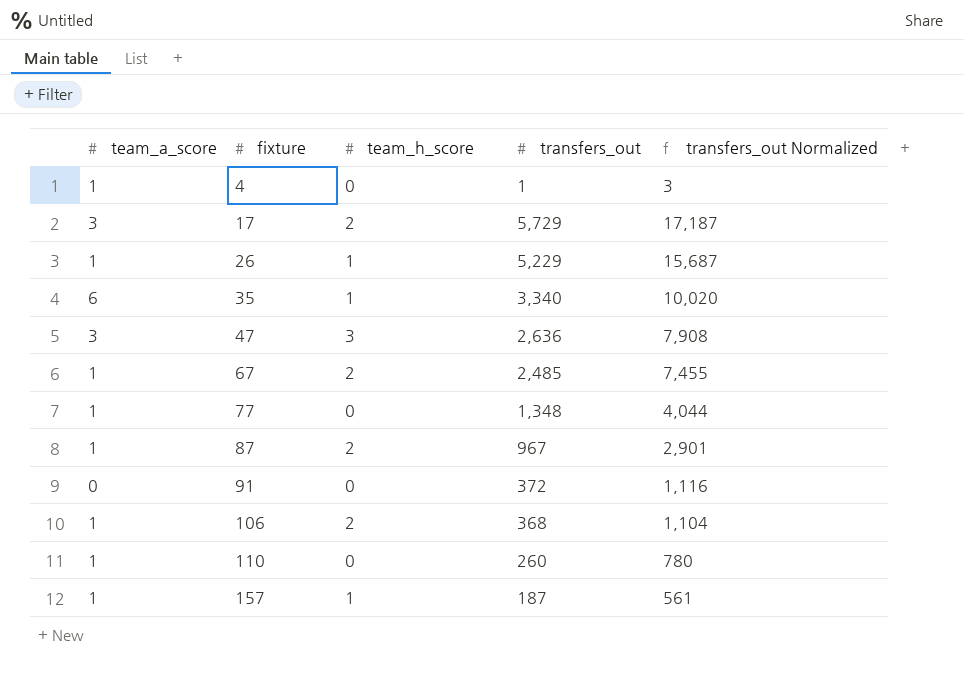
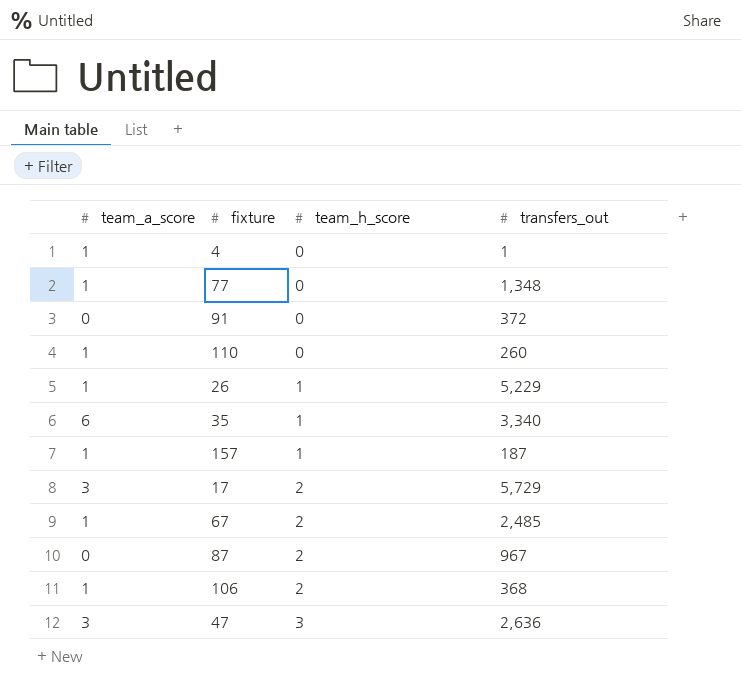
row order: fixture ascending -> team_h_score ascending
column transfers_out Normalized | formula: [transfers_out] * 3 -> none
87 | team_a_score: 1 -> 0

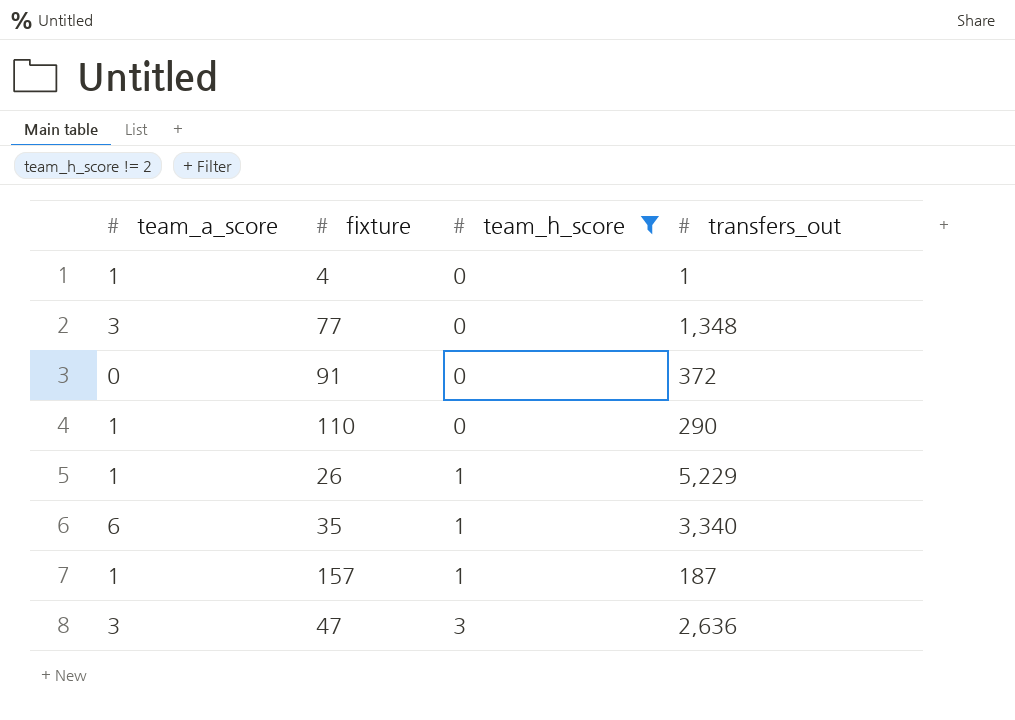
filter: none -> team_h_score != 2
77 | team_a_score: 1 -> 3
110 | transfers_out: 260 -> 290

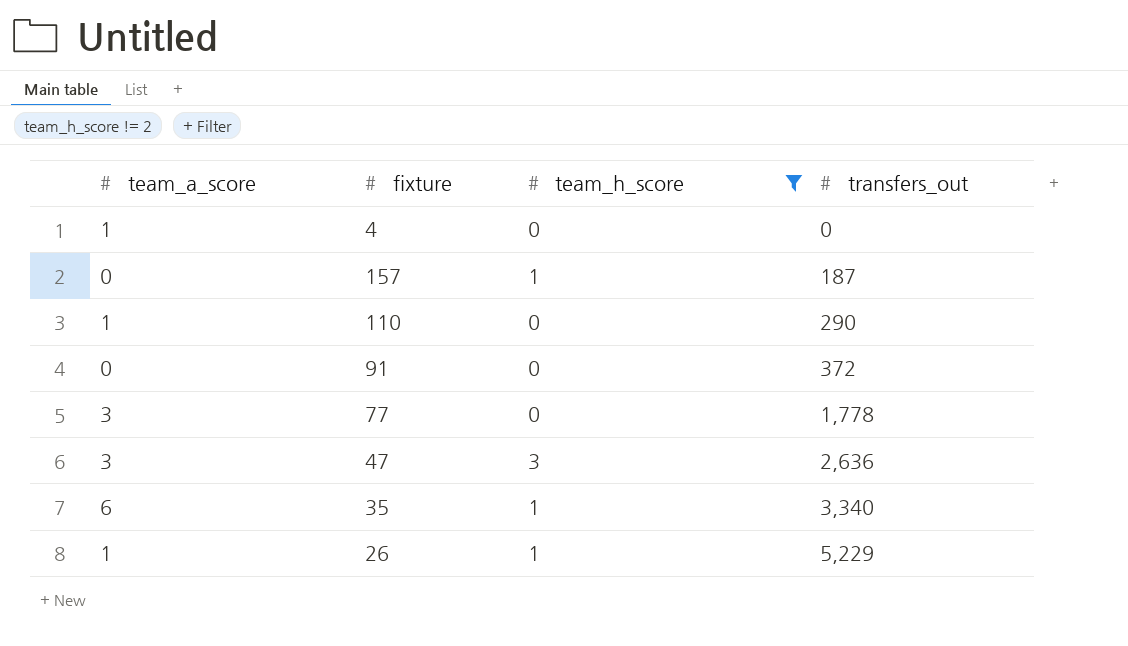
row order: team_h_score ascending -> transfers_out ascending
4 | transfers_out: 1 -> 0
157 | team_a_score: 1 -> 0
77 | transfers_out: 1,348 -> 1,778

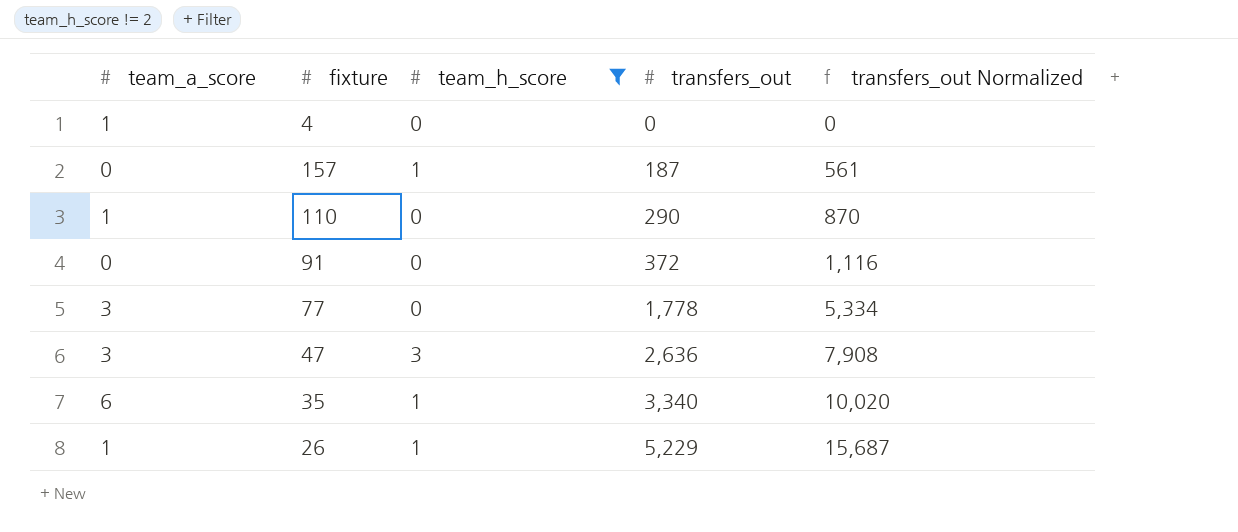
column transfers_out Normalized | formula: none -> [transfers_out] * 3

